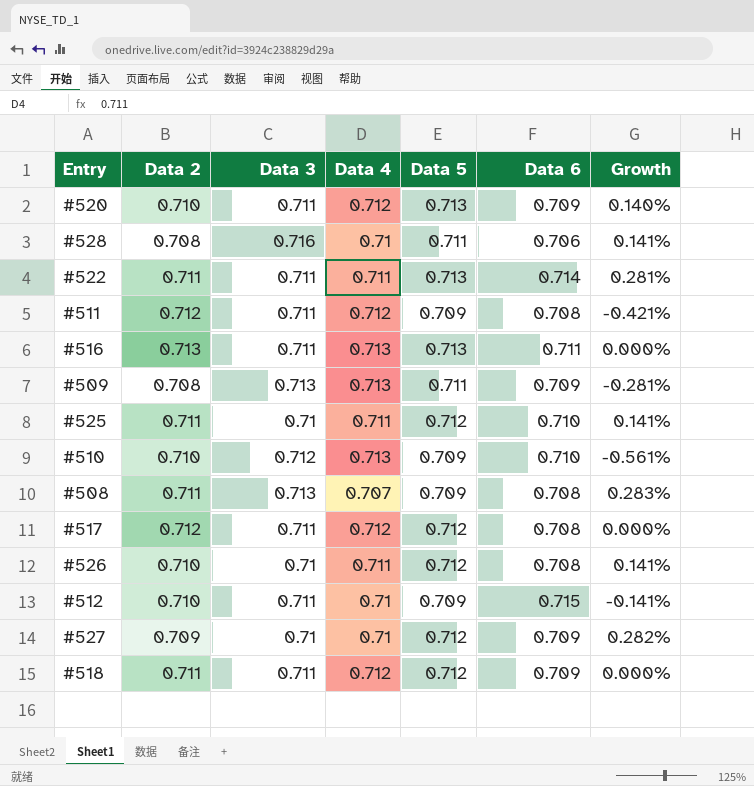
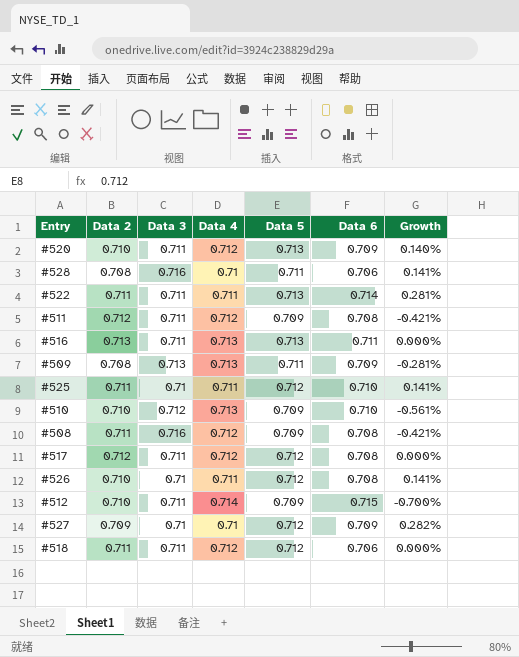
#508 | Data 3: 0.713 -> 0.716
#508 | Data 4: 0.707 -> 0.712
#508 | Growth: 0.283% -> -0.421%
#512 | Data 4: 0.71 -> 0.714
#512 | Growth: -0.141% -> -0.700%
#518 | Data 6: 0.709 -> 0.706

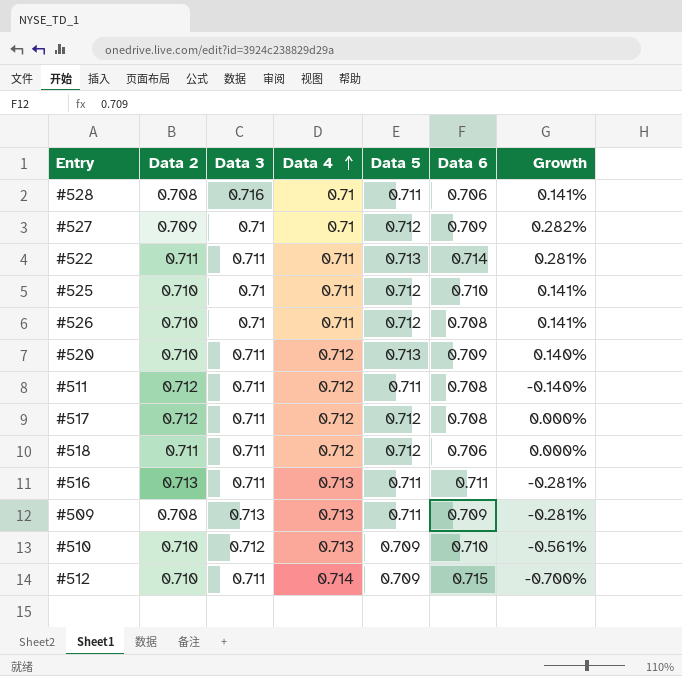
row order: none -> Data 4 ascending
row #508: 0.711 | 0.716 | 0.712 | 0.709 | 0.708 | -0.421% -> none
#525 | Data 2: 0.711 -> 0.710
#511 | Data 5: 0.709 -> 0.711
#511 | Growth: -0.421% -> -0.140%
#516 | Data 5: 0.713 -> 0.711
#516 | Growth: 0.000% -> -0.281%

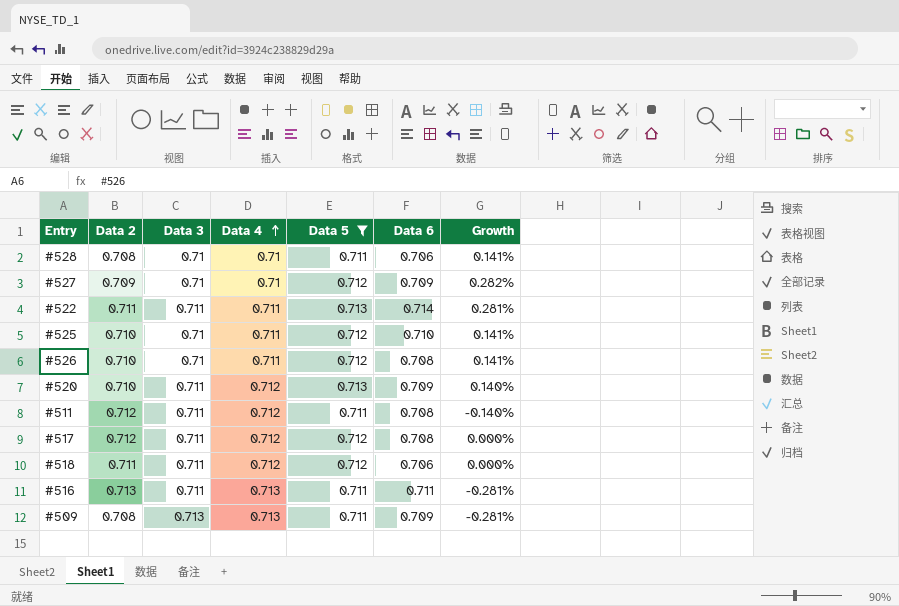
filter: none -> Data 5 != 0.709
#528 | Data 3: 0.716 -> 0.71

